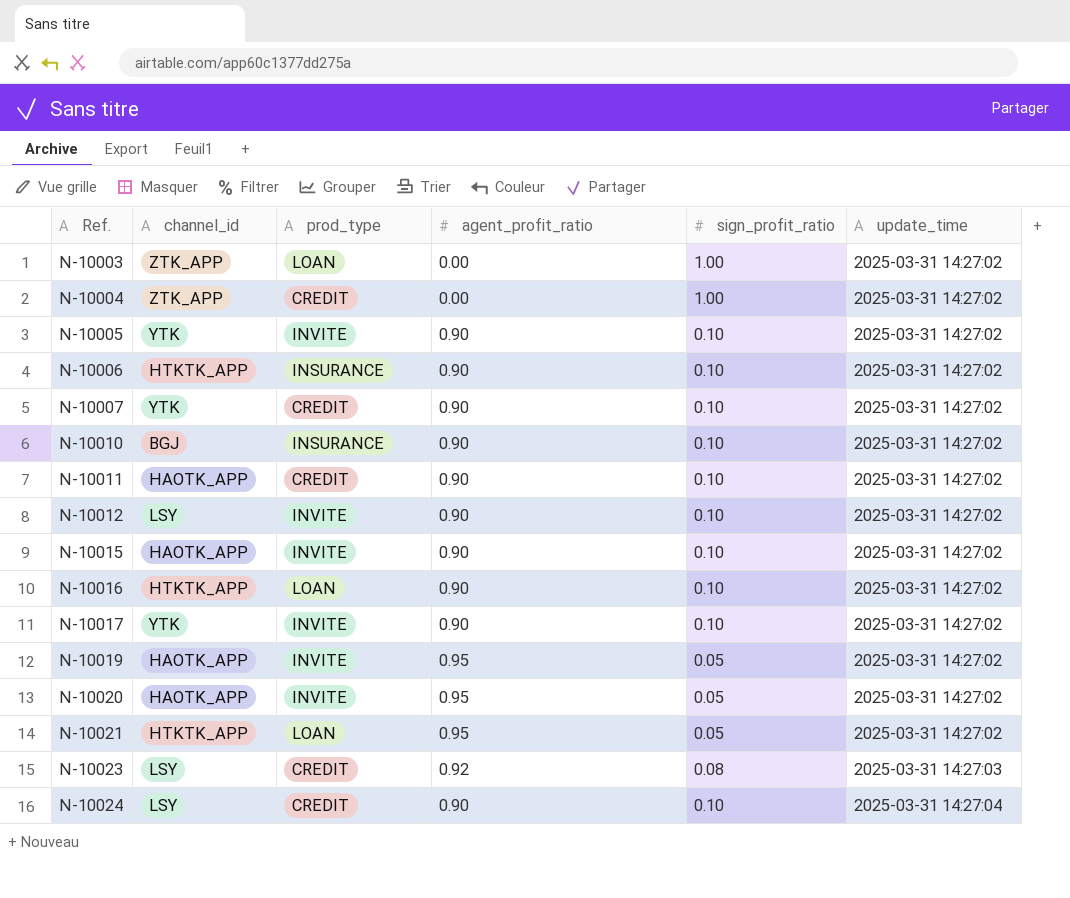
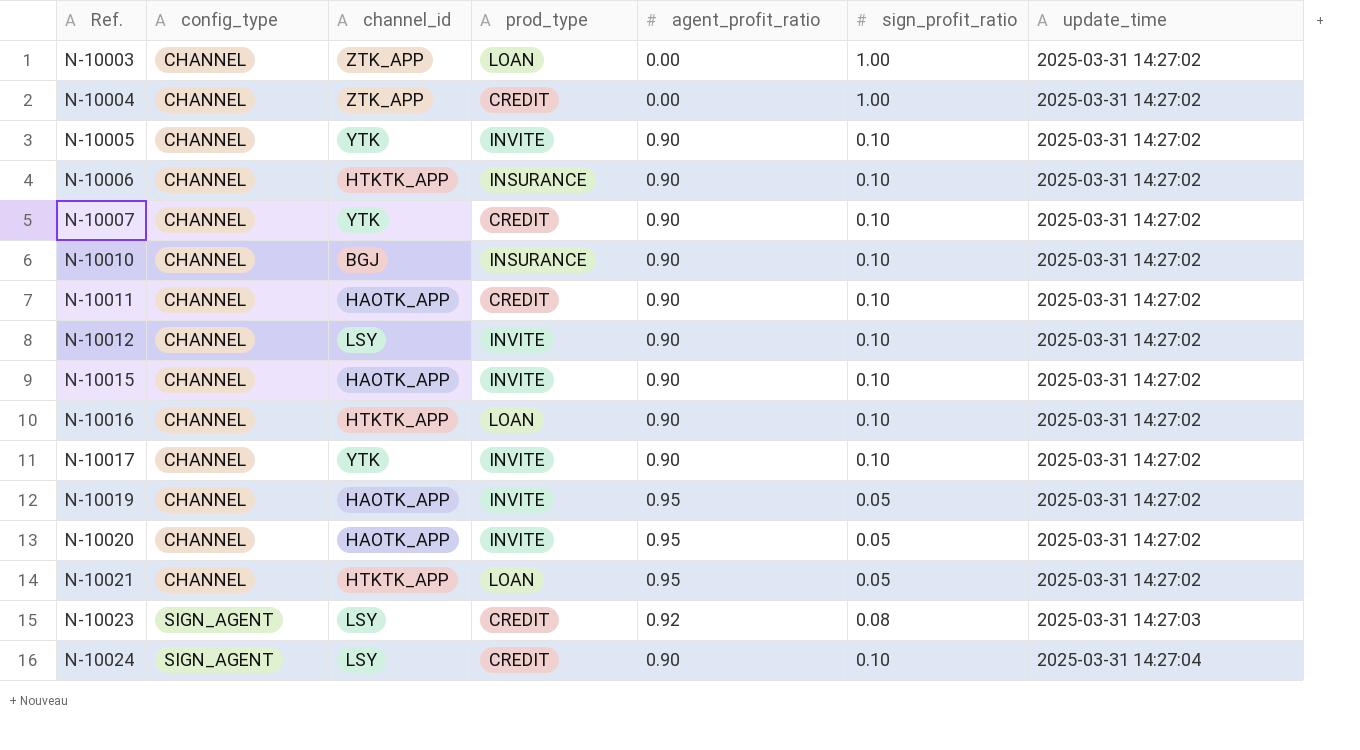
column config_type | position: none -> 2

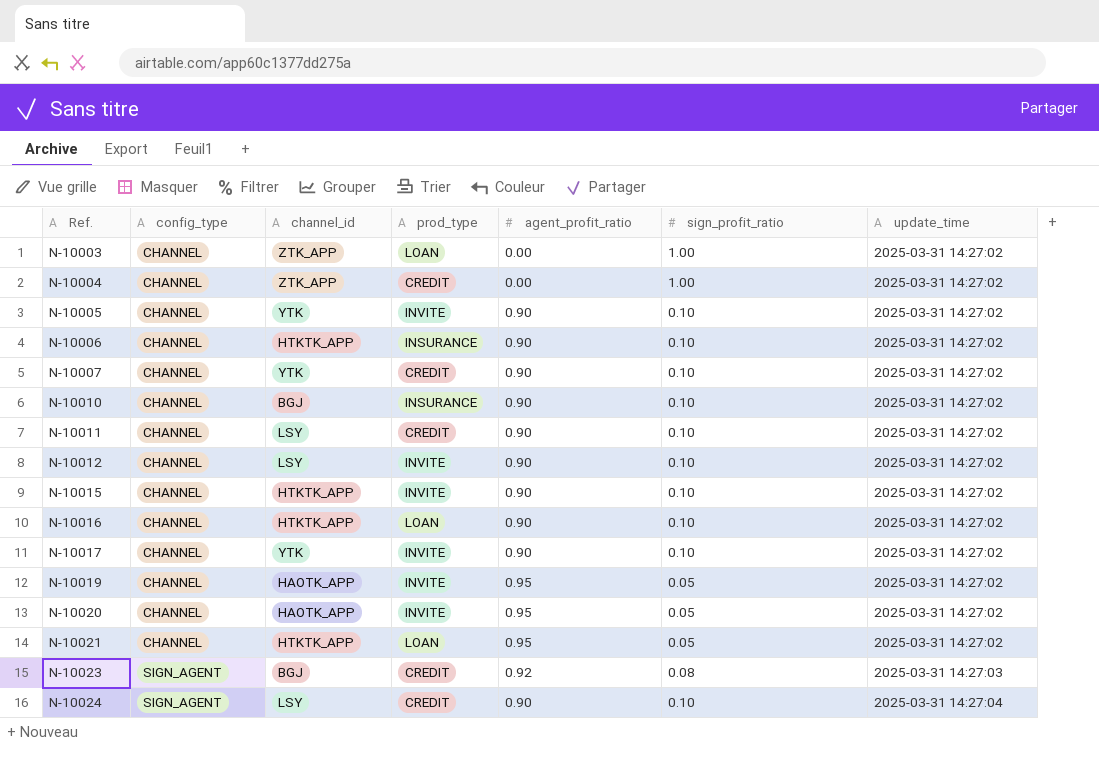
N-10011 | channel_id: HAOTK_APP -> LSY
N-10015 | channel_id: HAOTK_APP -> HTKTK_APP
N-10023 | channel_id: LSY -> BGJ

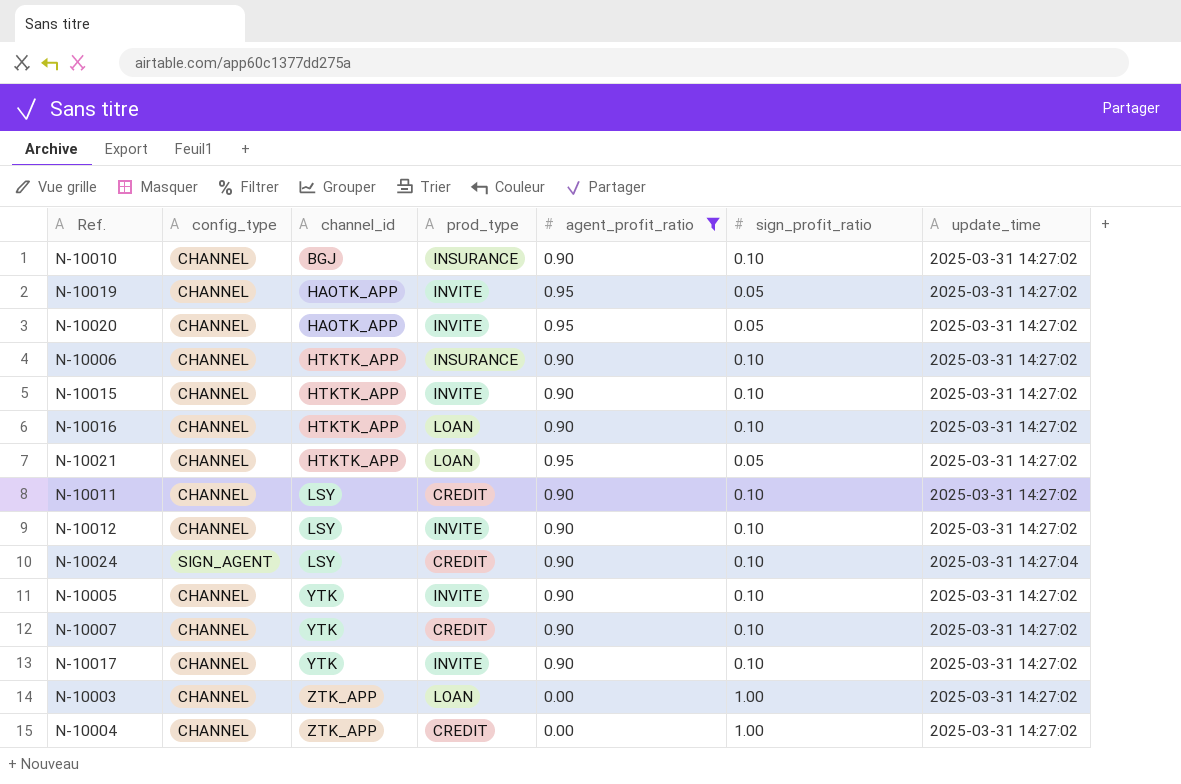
filter: none -> agent_profit_ratio != 0.92
row order: Ref. ascending -> channel_id ascending

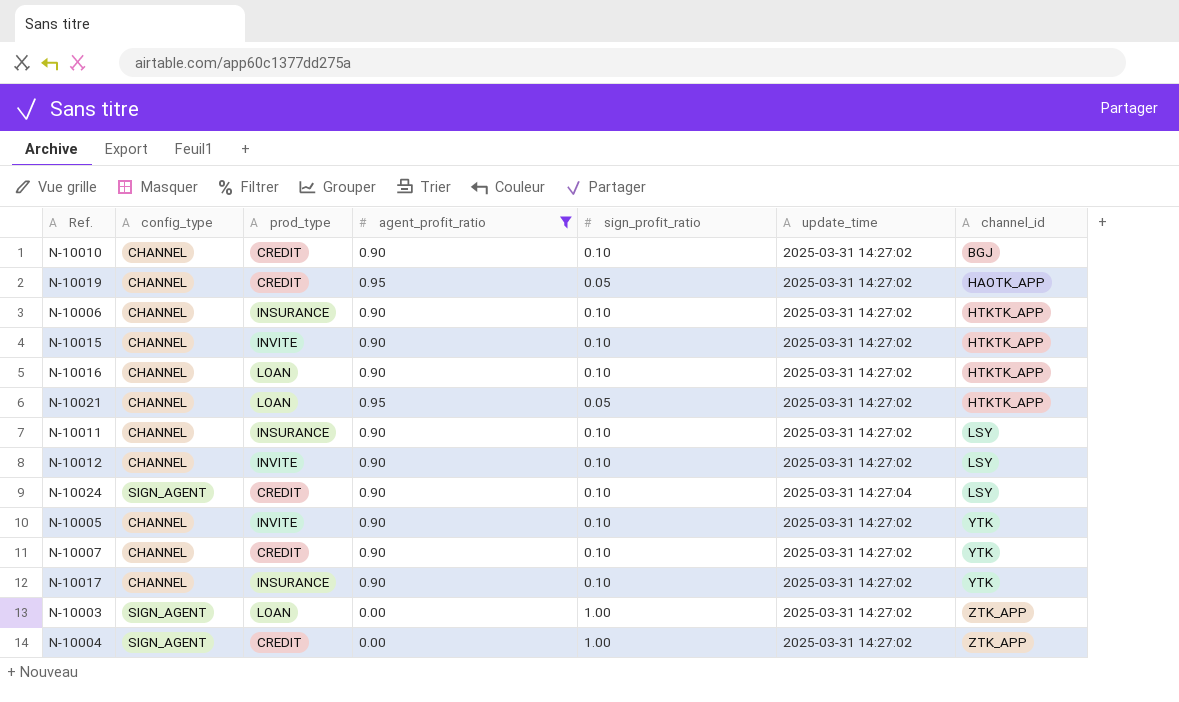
column channel_id | position: 3 -> 7
row N-10020: CHANNEL | HAOTK_APP | INVITE | 0.95 | 0.05 | 2025-03-31 14:27:02 -> none
N-10010 | prod_type: INSURANCE -> CREDIT
N-10019 | prod_type: INVITE -> CREDIT
N-10011 | prod_type: CREDIT -> INSURANCE
N-10017 | prod_type: INVITE -> INSURANCE
N-10003 | config_type: CHANNEL -> SIGN_AGENT
N-10004 | config_type: CHANNEL -> SIGN_AGENT

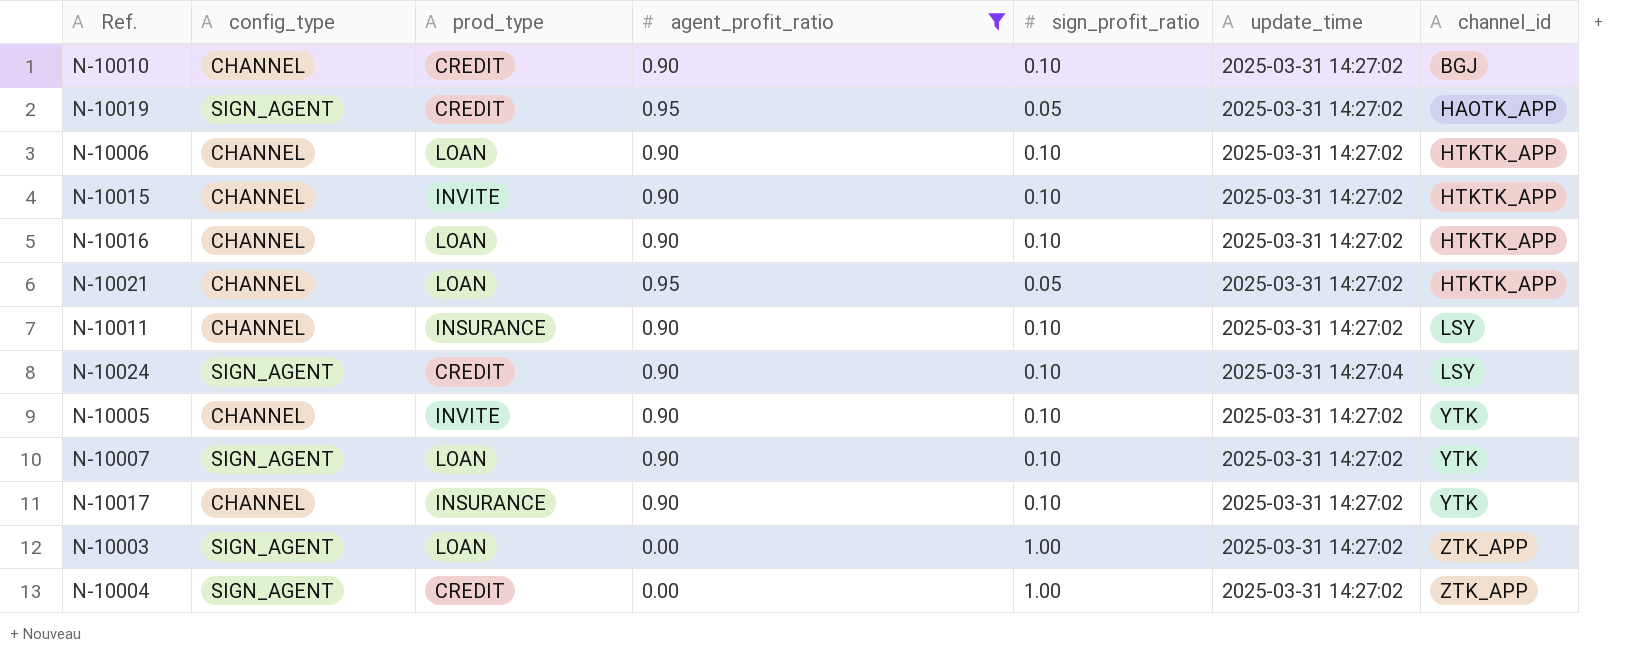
row N-10012: CHANNEL | INVITE | 0.90 | 0.10 | 2025-03-31 14:27:02 | LSY -> none
N-10019 | config_type: CHANNEL -> SIGN_AGENT
N-10006 | prod_type: INSURANCE -> LOAN
N-10007 | config_type: CHANNEL -> SIGN_AGENT
N-10007 | prod_type: CREDIT -> LOAN

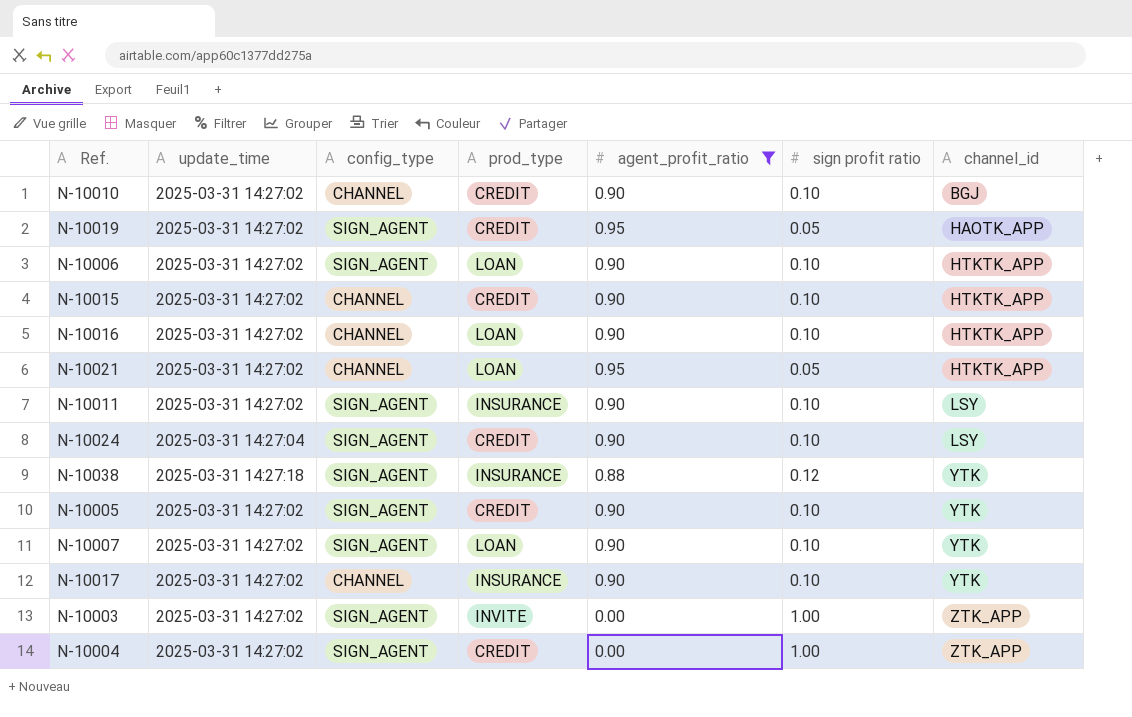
column update_time | position: 6 -> 2
column name: sign_profit_ratio -> sign profit ratio
N-10006 | config_type: CHANNEL -> SIGN_AGENT
N-10015 | prod_type: INVITE -> CREDIT
N-10011 | config_type: CHANNEL -> SIGN_AGENT
row N-10038: none -> 2025-03-31 14:27:18 | SIGN_AGENT | INSURANCE | 0.88 | 0.12 | YTK
N-10005 | config_type: CHANNEL -> SIGN_AGENT
N-10005 | prod_type: INVITE -> CREDIT
N-10003 | prod_type: LOAN -> INVITE

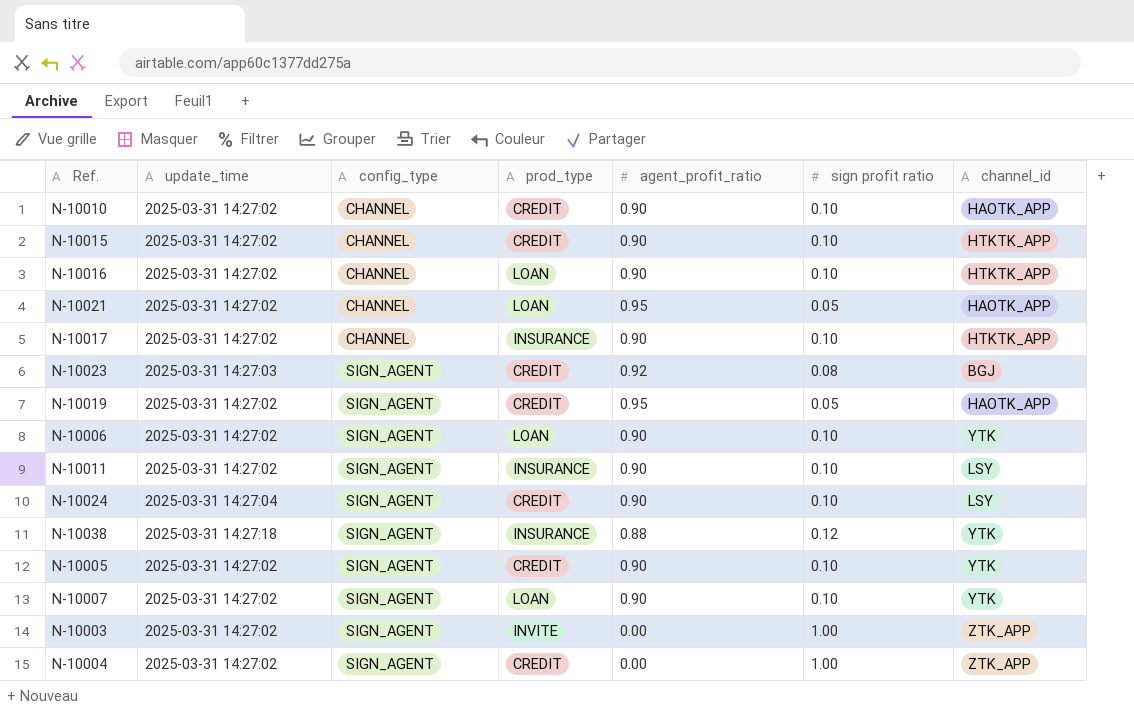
filter: agent_profit_ratio != 0.92 -> none
row order: channel_id ascending -> config_type ascending
N-10010 | channel_id: BGJ -> HAOTK_APP
N-10021 | channel_id: HTKTK_APP -> HAOTK_APP
N-10017 | channel_id: YTK -> HTKTK_APP
N-10006 | channel_id: HTKTK_APP -> YTK

